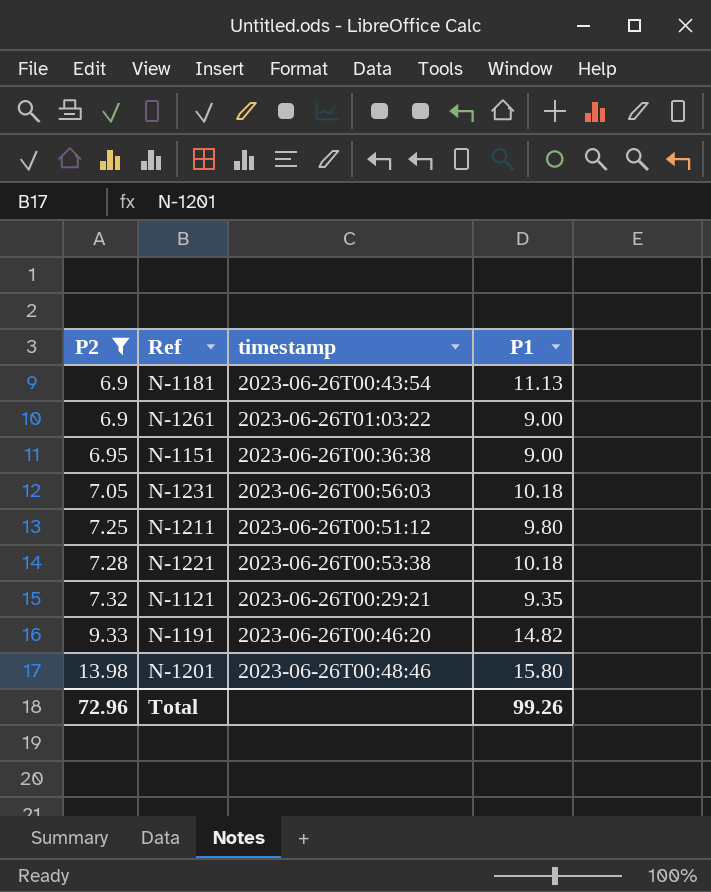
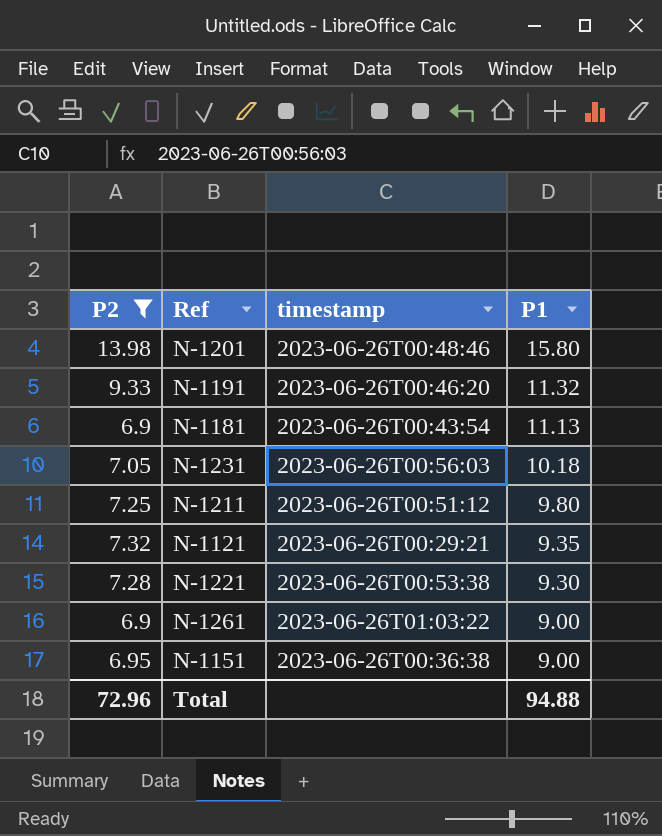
row order: P2 ascending -> P1 descending
N-1191 | P1: 14.82 -> 11.32
N-1221 | P1: 10.18 -> 9.30
Total | P1: 99.26 -> 94.88

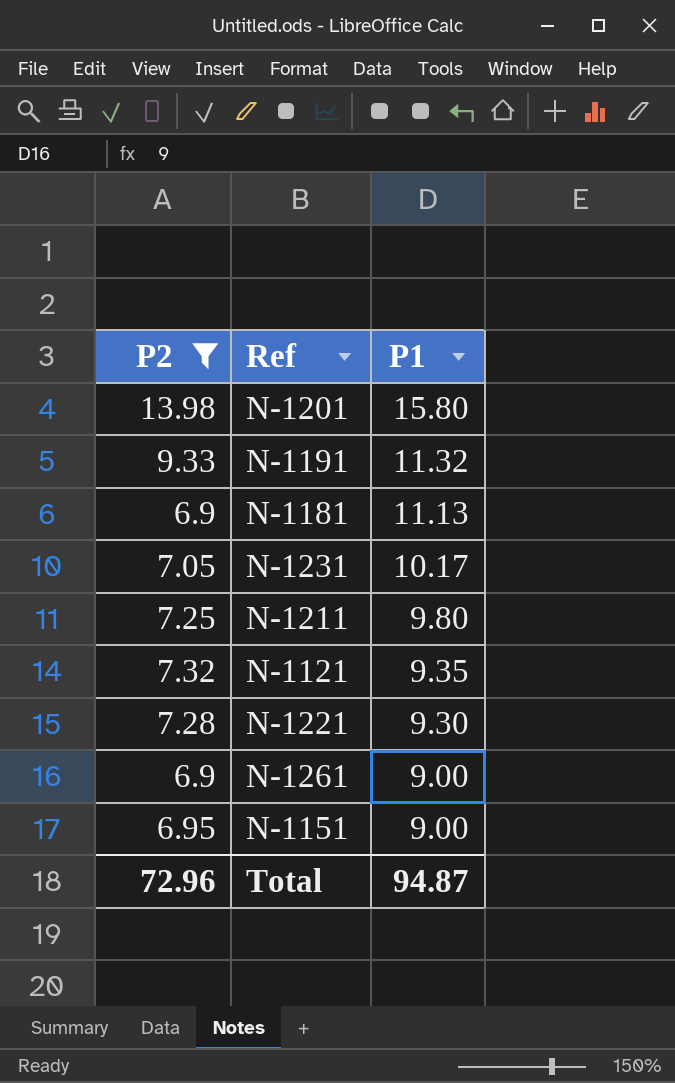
column timestamp | position: 3 -> none
N-1231 | P1: 10.18 -> 10.17
Total | P1: 94.88 -> 94.87

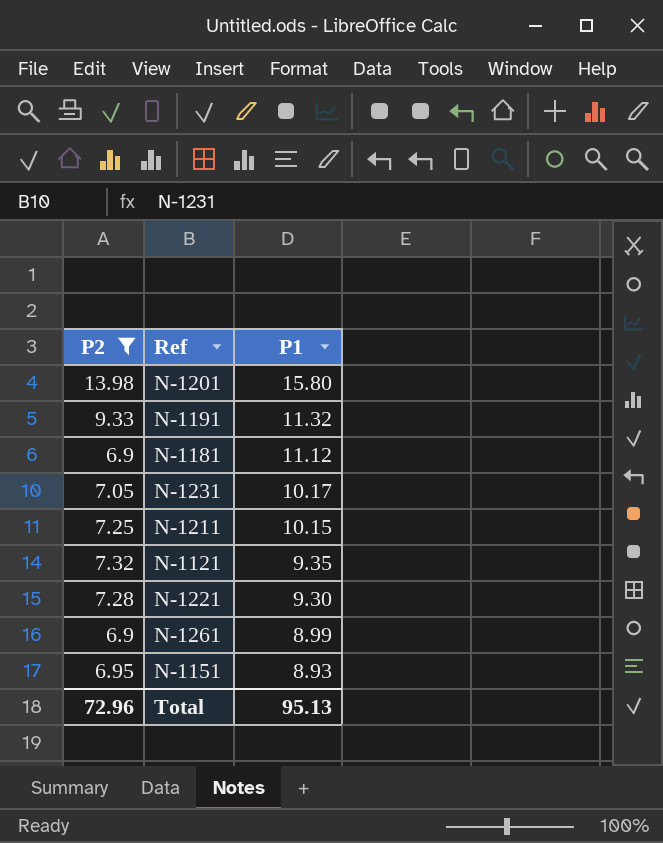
N-1181 | P1: 11.13 -> 11.12
N-1211 | P1: 9.80 -> 10.15
N-1261 | P1: 9.00 -> 8.99
N-1151 | P1: 9.00 -> 8.93
Total | P1: 94.87 -> 95.13

